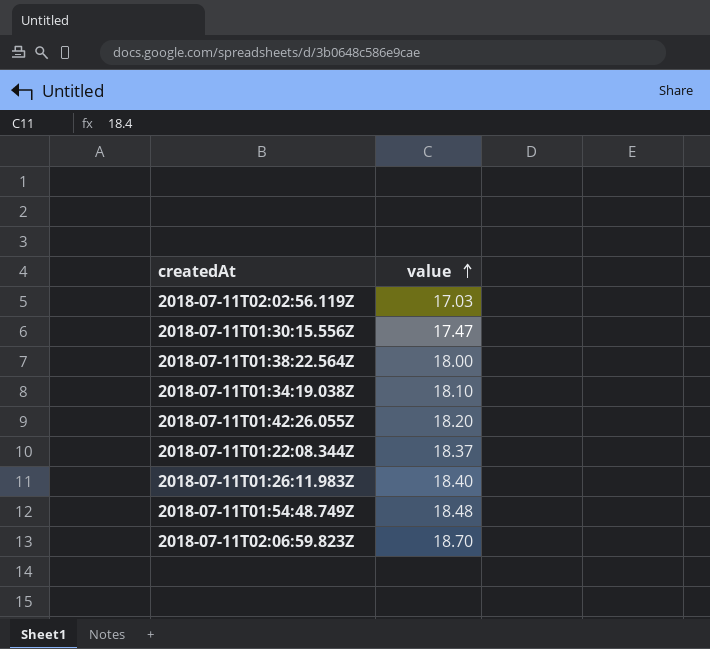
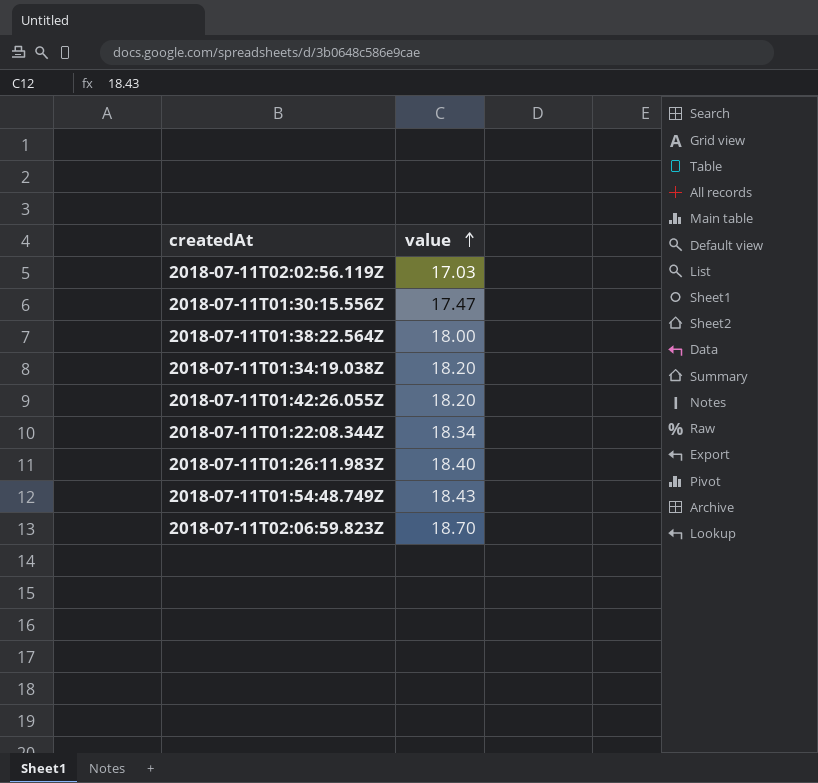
2018-07-11T01:34:19.038Z | value: 18.10 -> 18.20
2018-07-11T01:22:08.344Z | value: 18.37 -> 18.34
2018-07-11T01:54:48.749Z | value: 18.48 -> 18.43

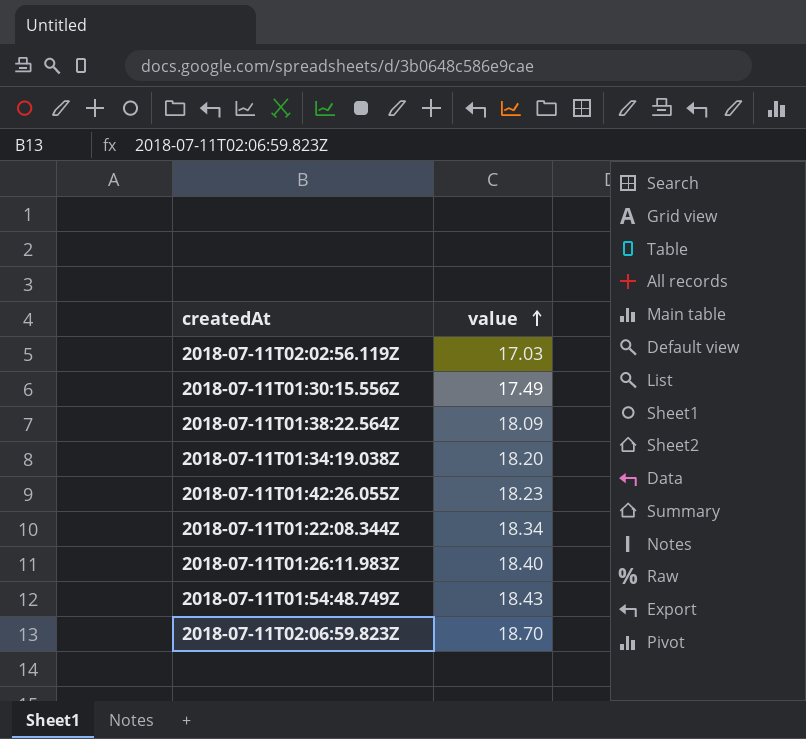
2018-07-11T01:30:15.556Z | value: 17.47 -> 17.49
2018-07-11T01:38:22.564Z | value: 18.00 -> 18.09
2018-07-11T01:42:26.055Z | value: 18.20 -> 18.23

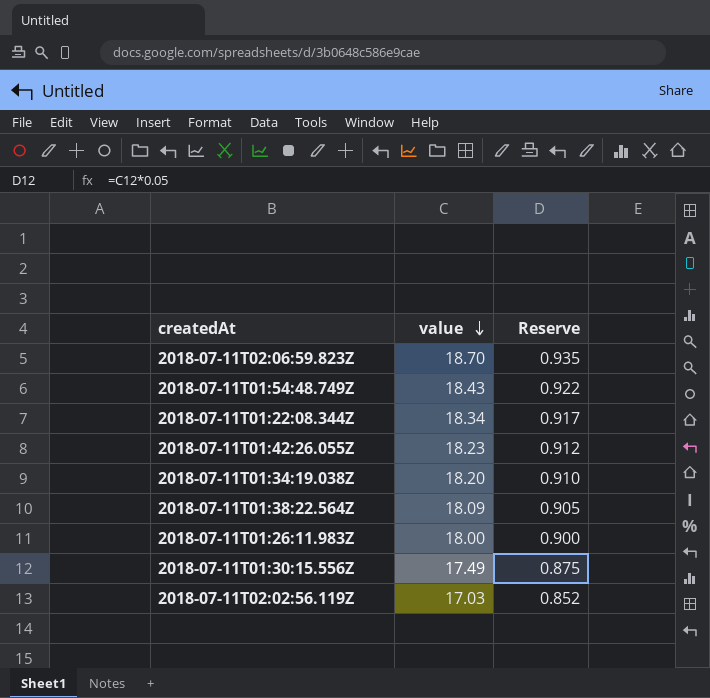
row order: value ascending -> value descending
column Reserve | formula: none -> [value] * 0.05
2018-07-11T01:26:11.983Z | value: 18.40 -> 18.00

